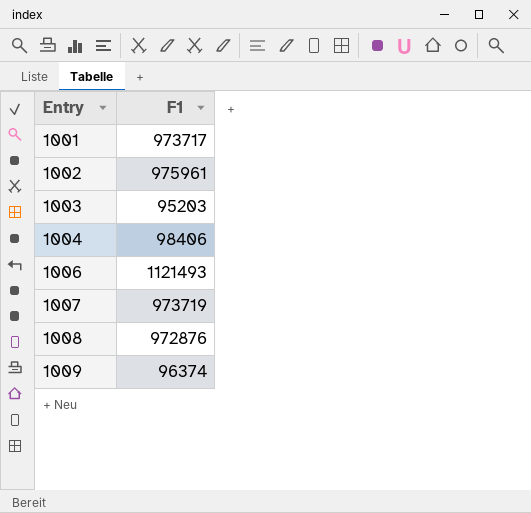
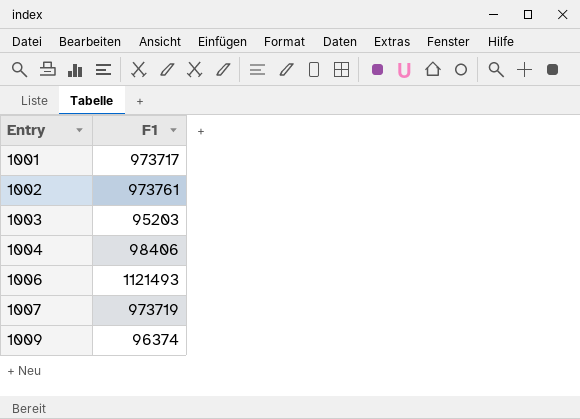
row 1008: 972876 -> none
1002 | F1: 975961 -> 973761

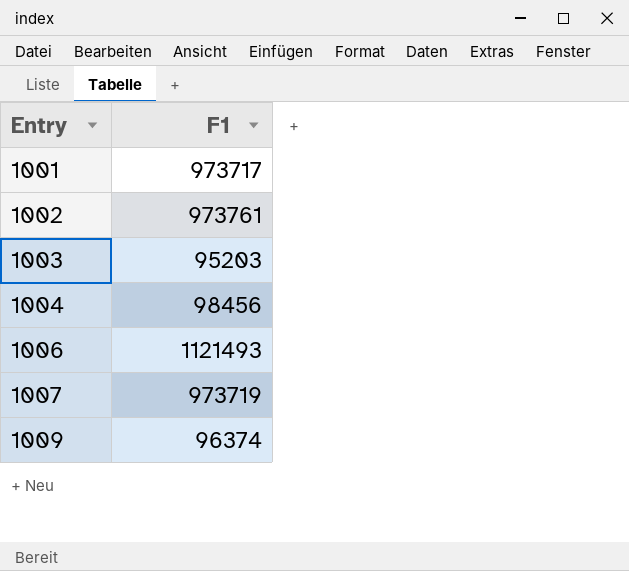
1004 | F1: 98406 -> 98456

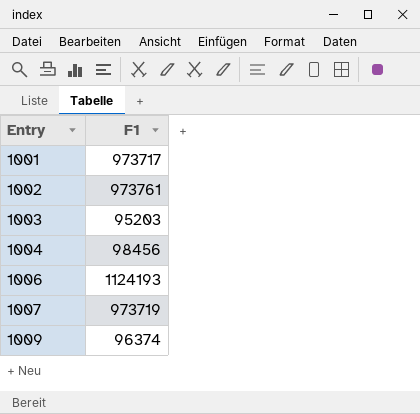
1006 | F1: 1121493 -> 1124193

